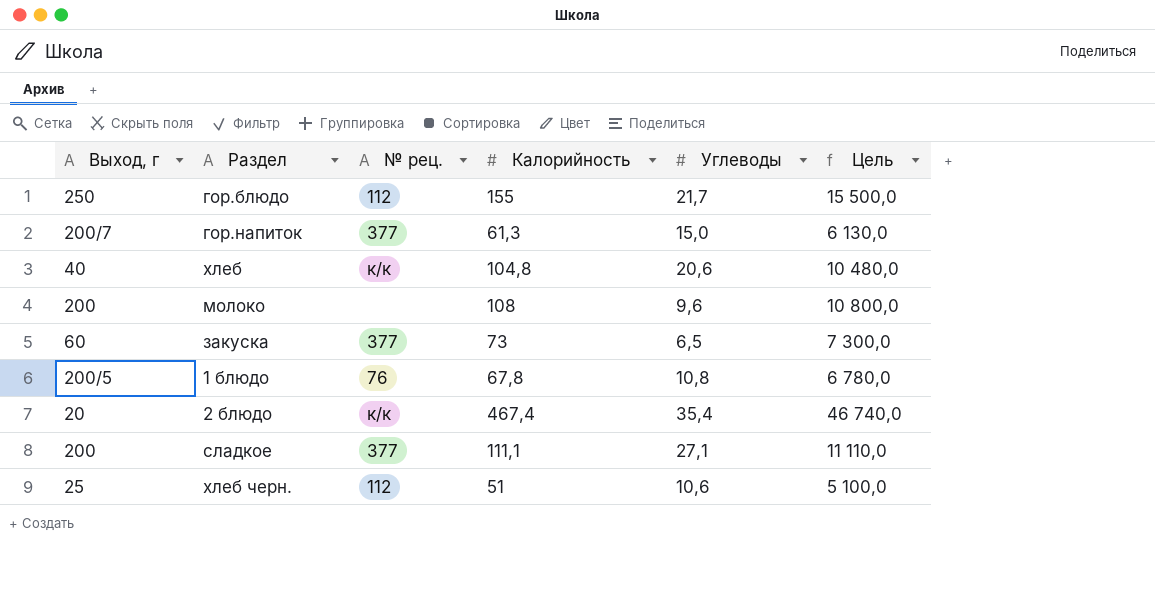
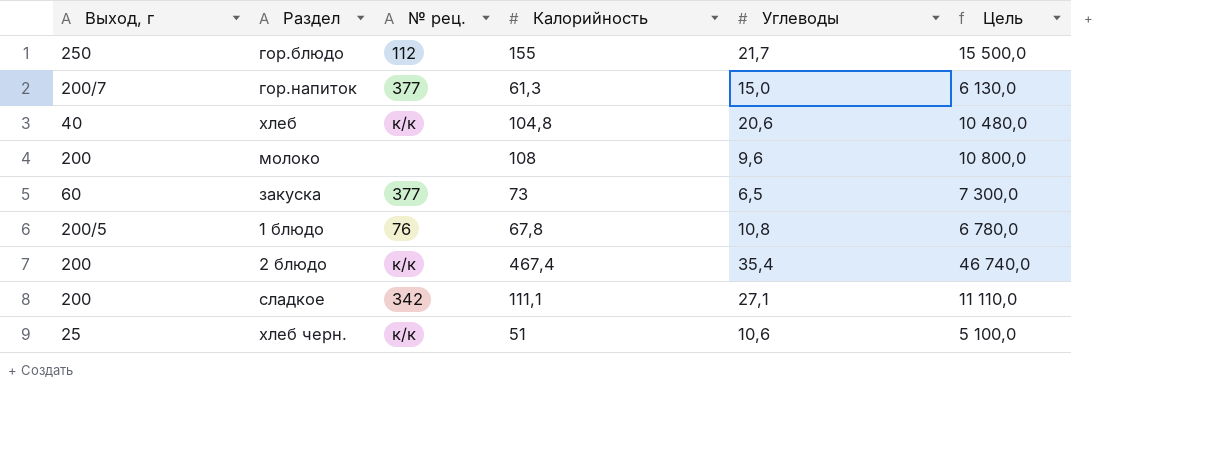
2 блюдо | Выход, г: 20 -> 200
сладкое | № рец.: 377 -> 342
хлеб черн. | № рец.: 112 -> к/к

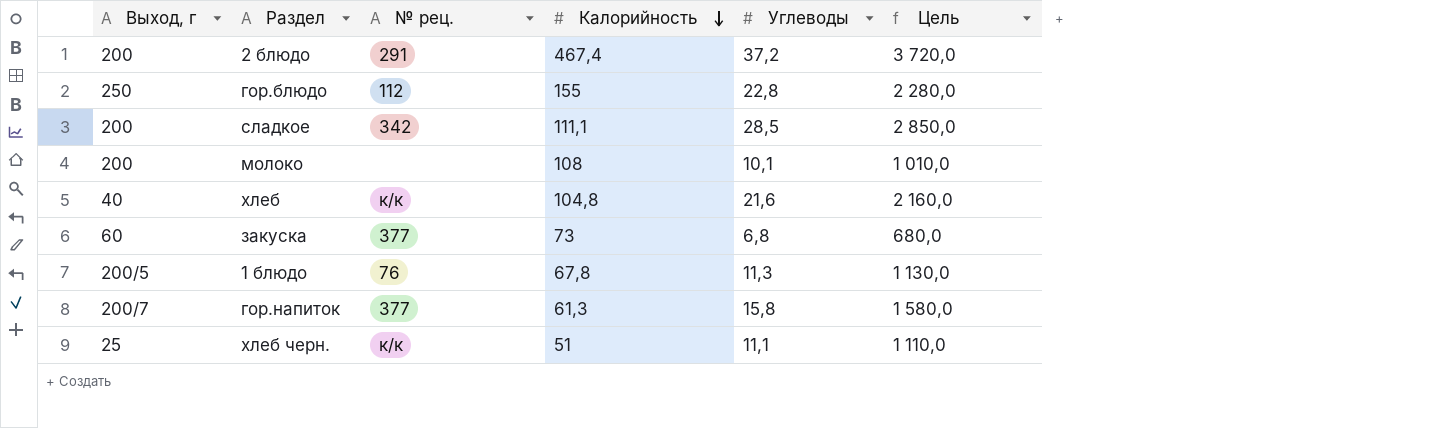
row order: none -> Калорийность descending
column Цель | formula: [Калорийность] * 100 -> [Углеводы] * 100
2 блюдо | № рец.: к/к -> 291
2 блюдо | Углеводы: 35,4 -> 37,2
гор.блюдо | Углеводы: 21,7 -> 22,8
сладкое | Углеводы: 27,1 -> 28,5
молоко | Углеводы: 9,6 -> 10,1
хлеб | Углеводы: 20,6 -> 21,6
закуска | Углеводы: 6,5 -> 6,8
1 блюдо | Углеводы: 10,8 -> 11,3
гор.напиток | Углеводы: 15,0 -> 15,8
хлеб черн. | Углеводы: 10,6 -> 11,1

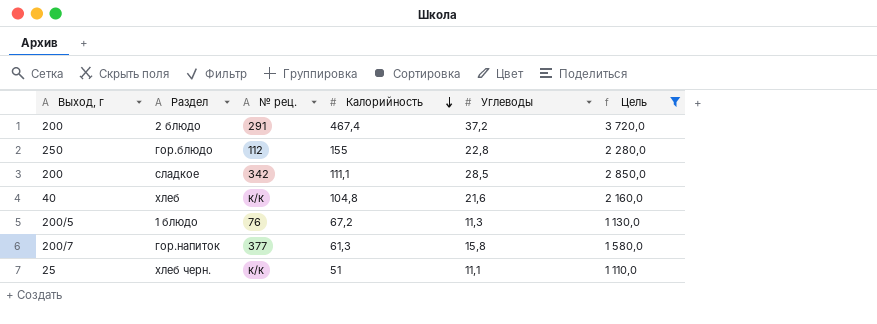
filter: none -> Цель >= 1 110,0
1 блюдо | Калорийность: 67,8 -> 67,2

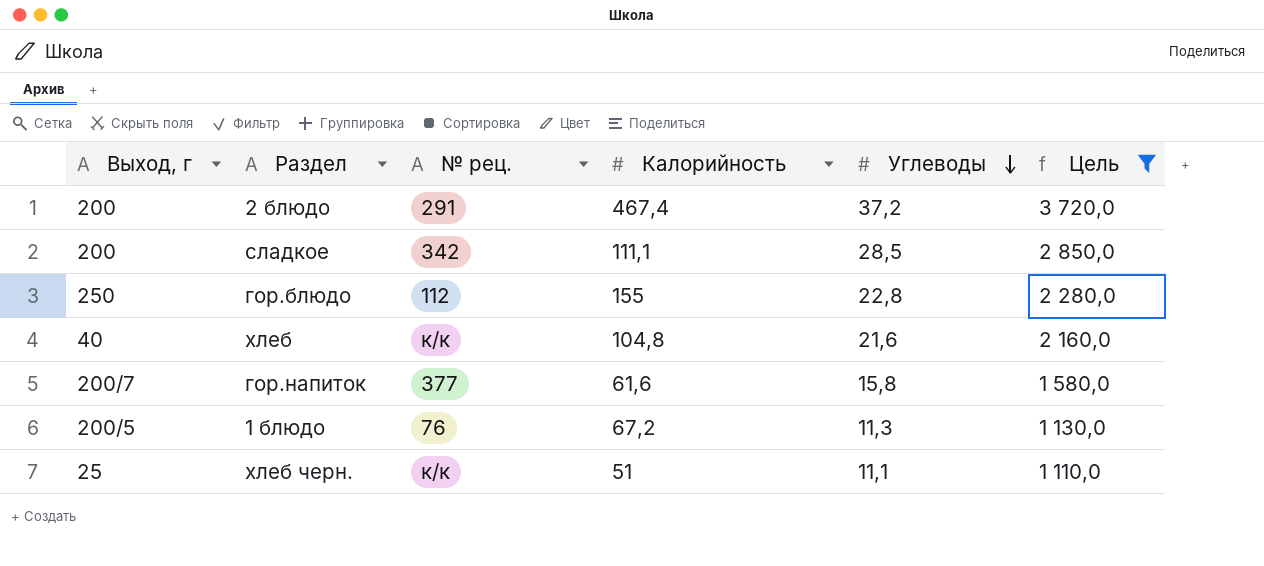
row order: Калорийность descending -> Углеводы descending
гор.напиток | Калорийность: 61,3 -> 61,6

